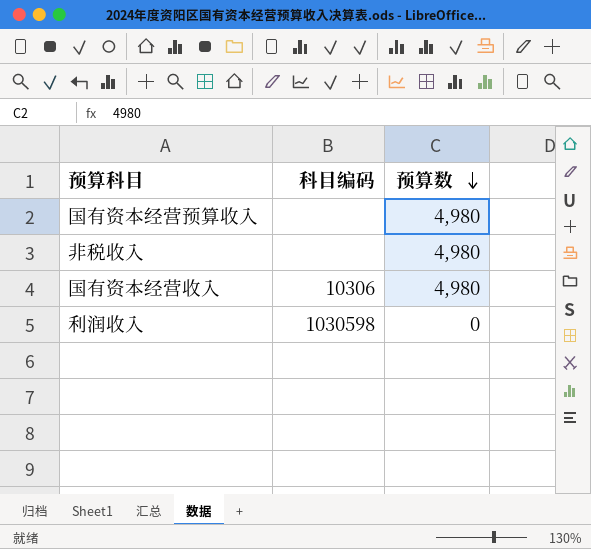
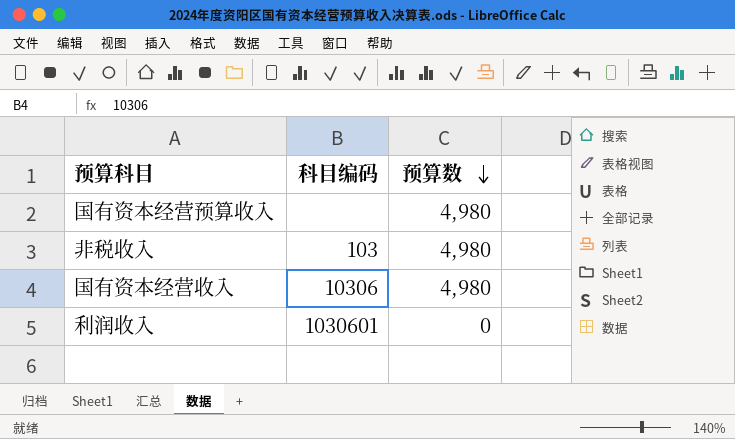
非税收入 | 科目编码: none -> 103
利润收入 | 科目编码: 1030598 -> 1030601

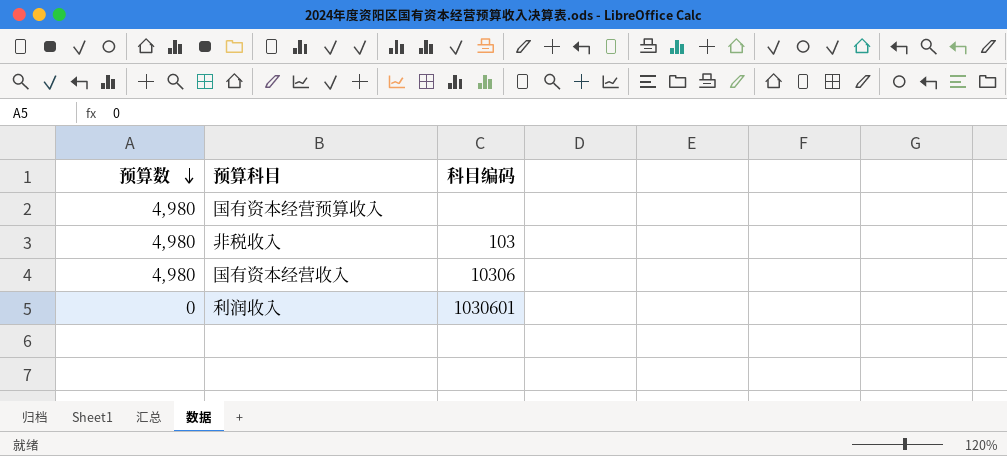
column 预算数 | position: 3 -> 1

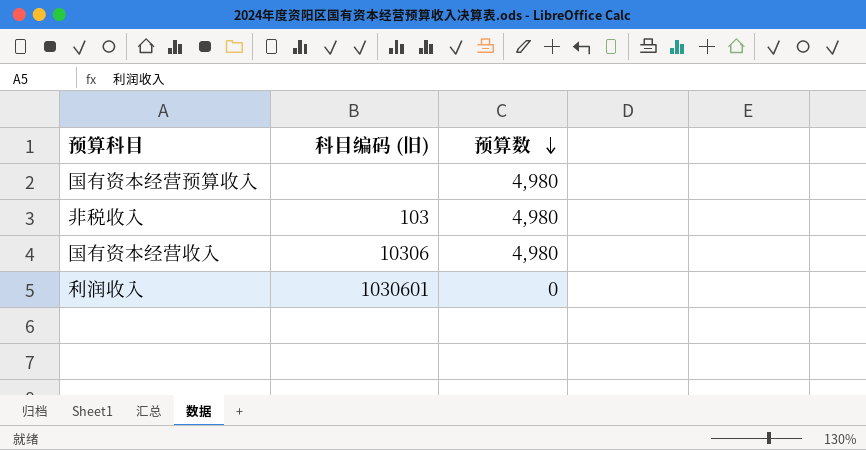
column name: 科目编码 -> 科目编码 (旧)
column 预算数 | position: 1 -> 3

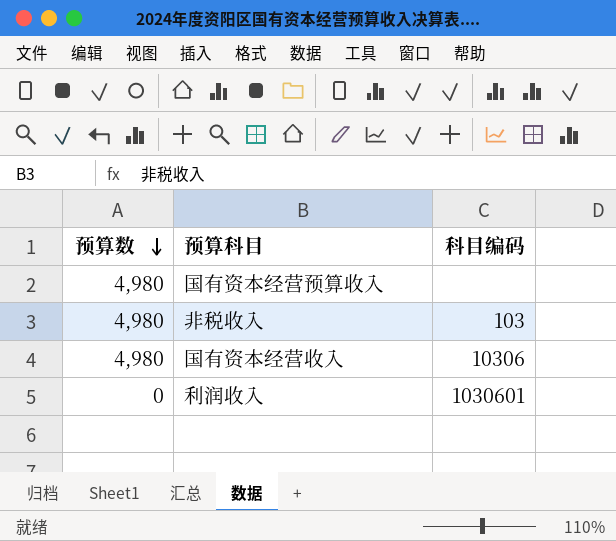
column 预算数 | position: 3 -> 1
column name: 科目编码 (旧) -> 科目编码

